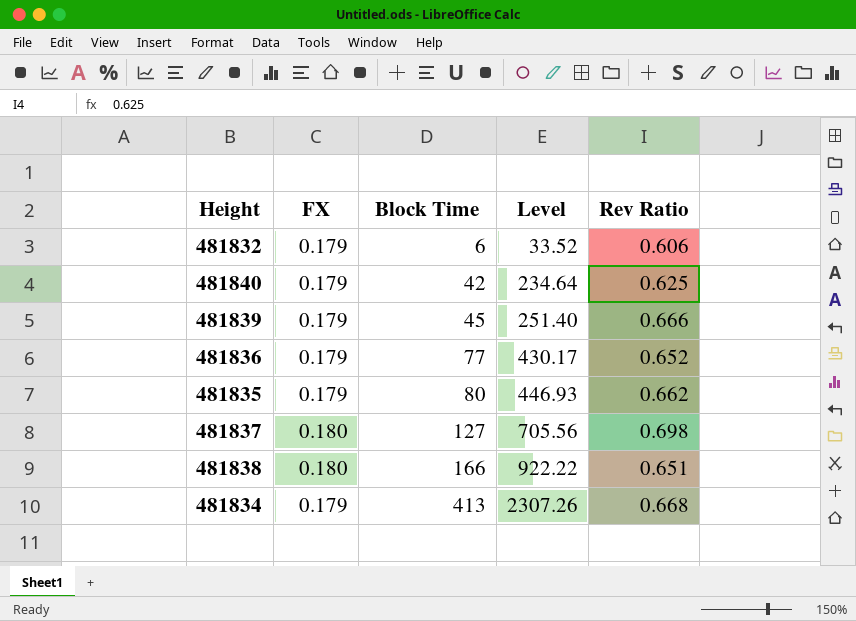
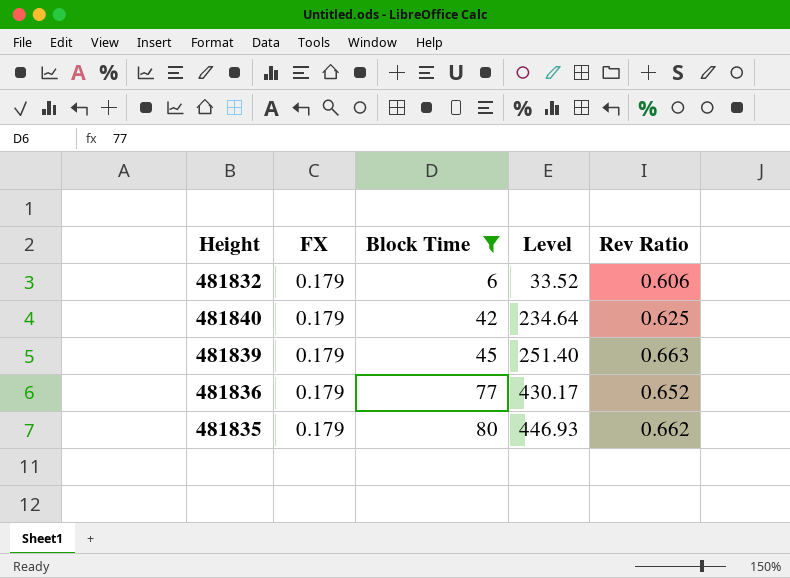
filter: none -> Block Time <= 80
481839 | Rev Ratio: 0.666 -> 0.663

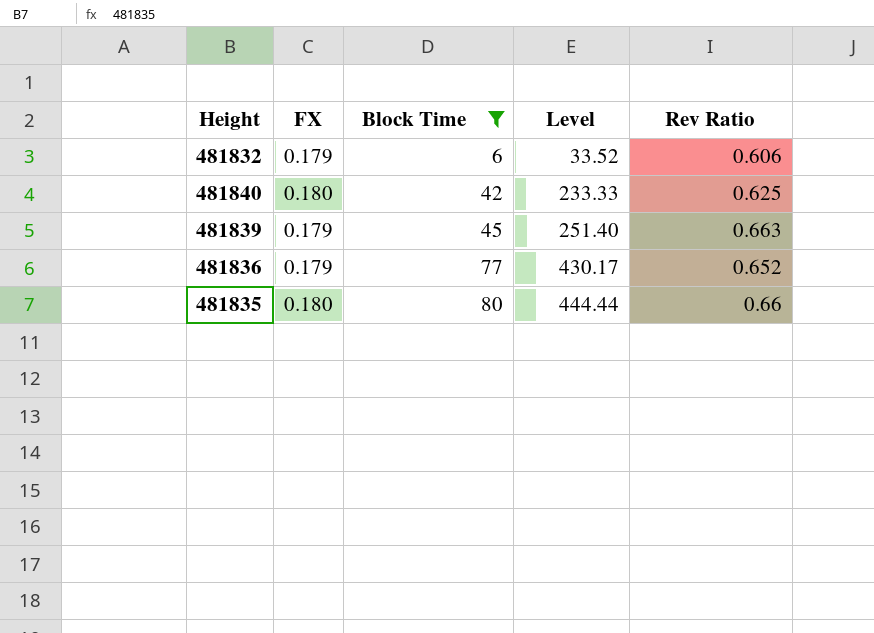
481840 | FX: 0.179 -> 0.180
481840 | Level: 234.64 -> 233.33
481835 | FX: 0.179 -> 0.180
481835 | Level: 446.93 -> 444.44
481835 | Rev Ratio: 0.662 -> 0.66

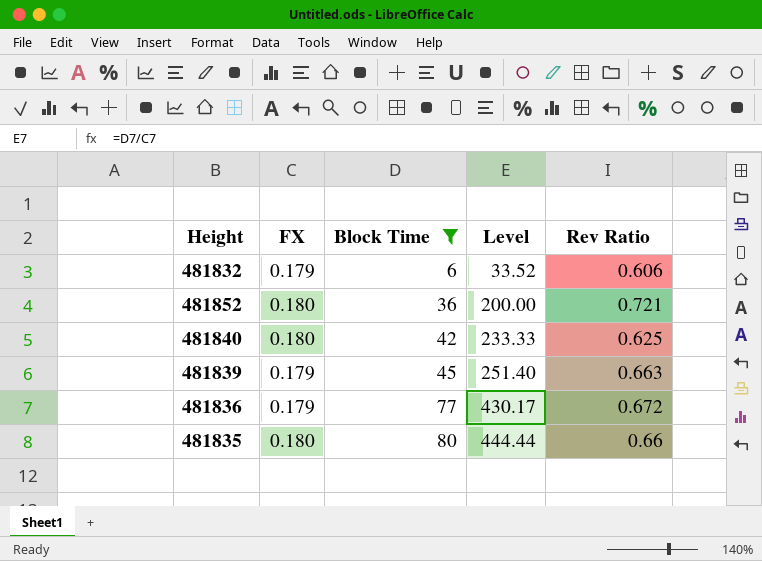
row 481852: none -> 0.180 | 36 | 200.00 | 0.721
481836 | Rev Ratio: 0.652 -> 0.672

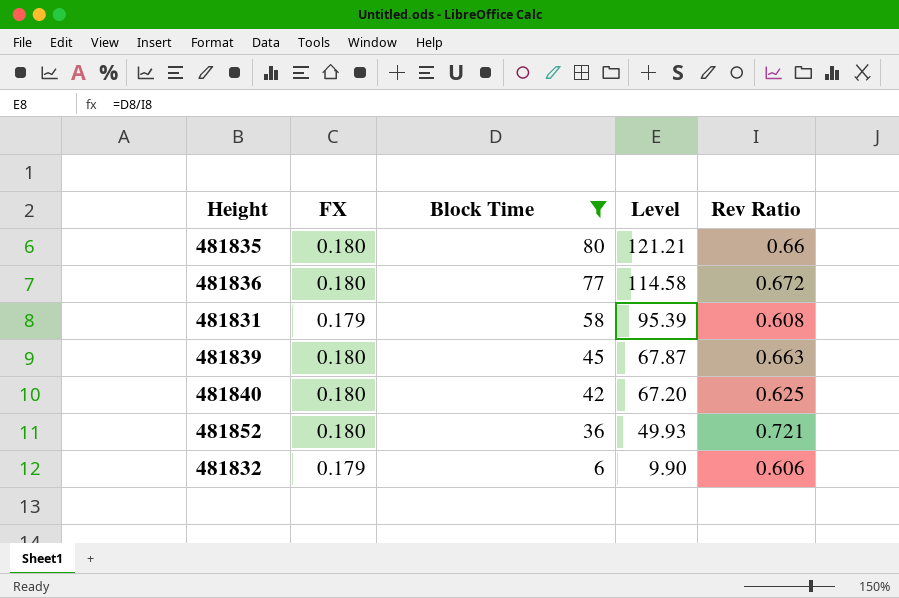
row order: Block Time ascending -> Block Time descending
column Level | formula: [Block Time] / [FX] -> [Block Time] / [Rev Ratio]
481836 | FX: 0.179 -> 0.180
row 481831: none -> 0.179 | 58 | 95.39 | 0.608
481839 | FX: 0.179 -> 0.180

